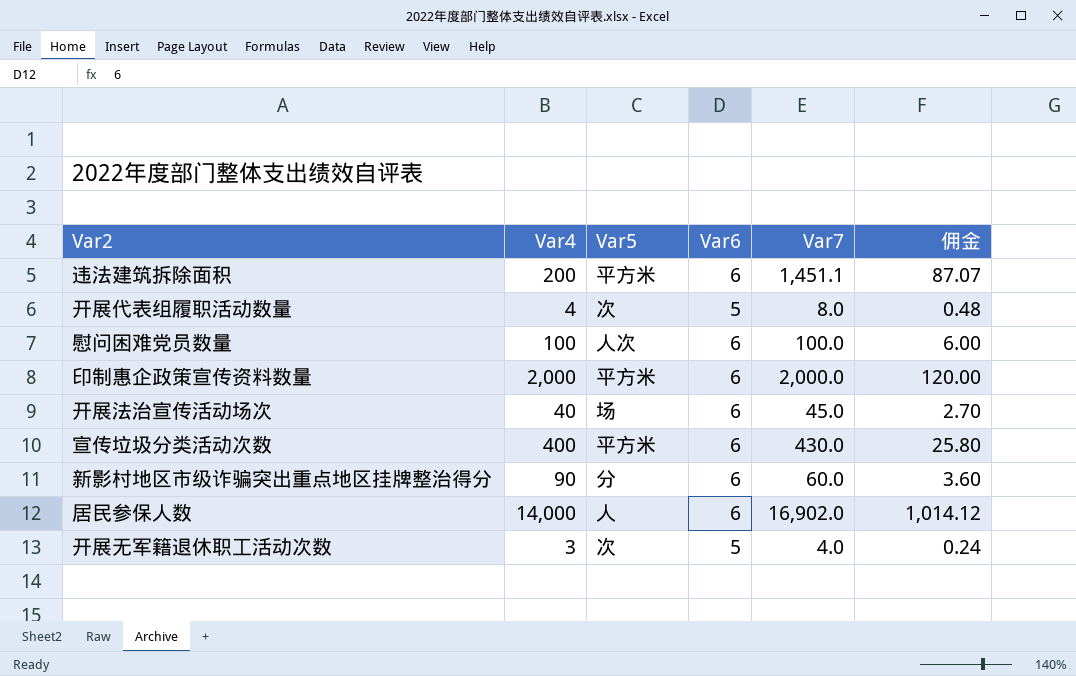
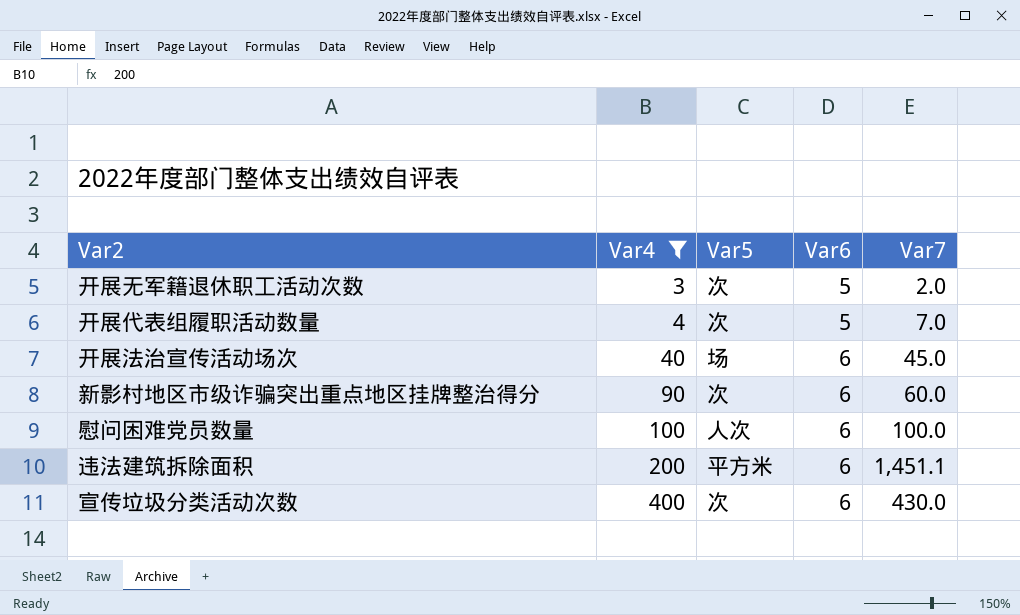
filter: none -> Var4 <= 400
row order: none -> Var4 ascending
column 佣金 | formula: [Var7] * 0.06 -> none
开展无军籍退休职工活动次数 | Var7: 4.0 -> 2.0
开展代表组履职活动数量 | Var7: 8.0 -> 7.0
新影村地区市级诈骗突出重点地区挂牌整治得分 | Var5: 分 -> 次
宣传垃圾分类活动次数 | Var5: 平方米 -> 次

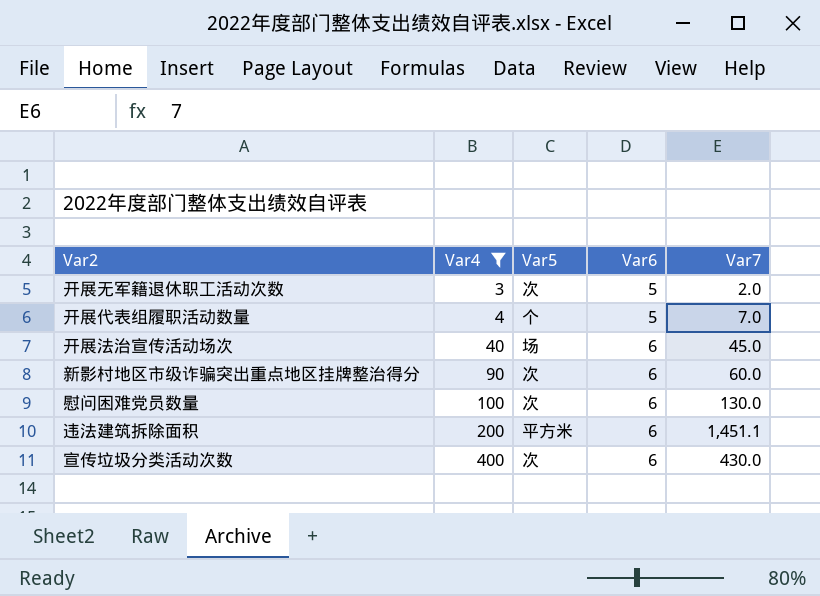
开展代表组履职活动数量 | Var5: 次 -> 个
慰问困难党员数量 | Var5: 人次 -> 次
慰问困难党员数量 | Var7: 100.0 -> 130.0

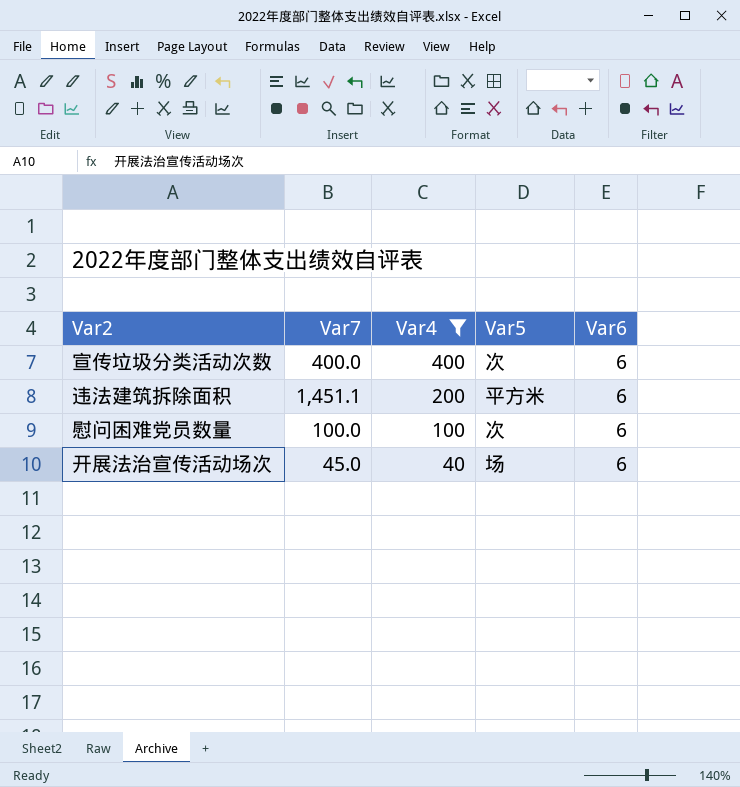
row order: Var4 ascending -> Var4 descending
column Var7 | position: 5 -> 2
row 开展无军籍退休职工活动次数: 3 | 次 | 5 | 2.0 -> none
row 开展代表组履职活动数量: 4 | 个 | 5 | 7.0 -> none
row 新影村地区市级诈骗突出重点地区挂牌整治得分: 90 | 次 | 6 | 60.0 -> none
宣传垃圾分类活动次数 | Var7: 430.0 -> 400.0
慰问困难党员数量 | Var7: 130.0 -> 100.0

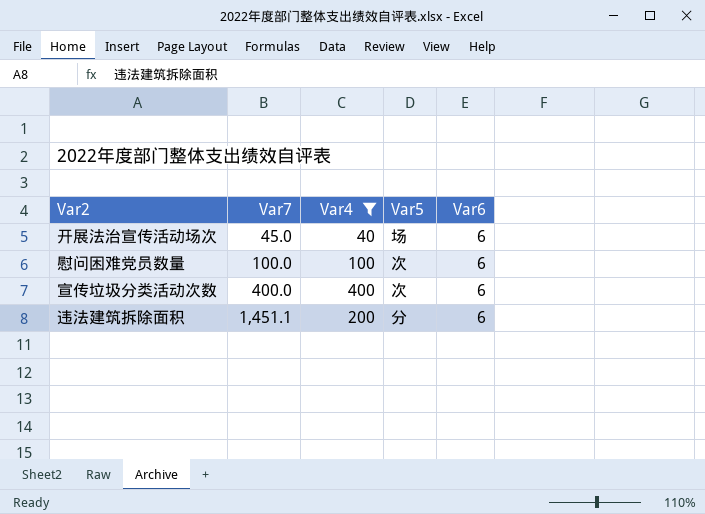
row order: Var4 descending -> Var7 ascending
违法建筑拆除面积 | Var5: 平方米 -> 分

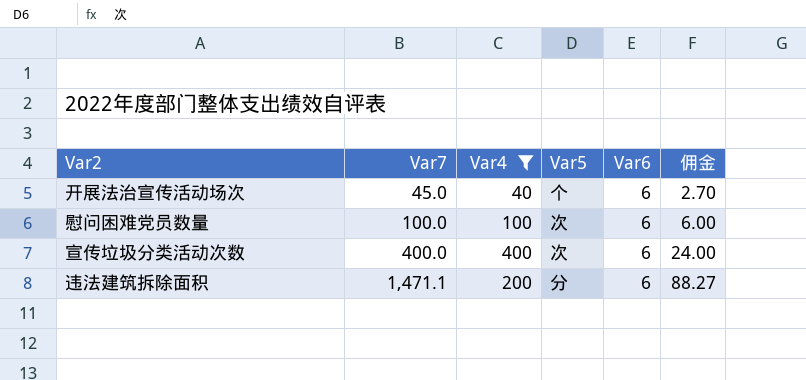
column 佣金 | formula: none -> [Var7] * 0.06
开展法治宣传活动场次 | Var5: 场 -> 个
违法建筑拆除面积 | Var7: 1,451.1 -> 1,471.1

